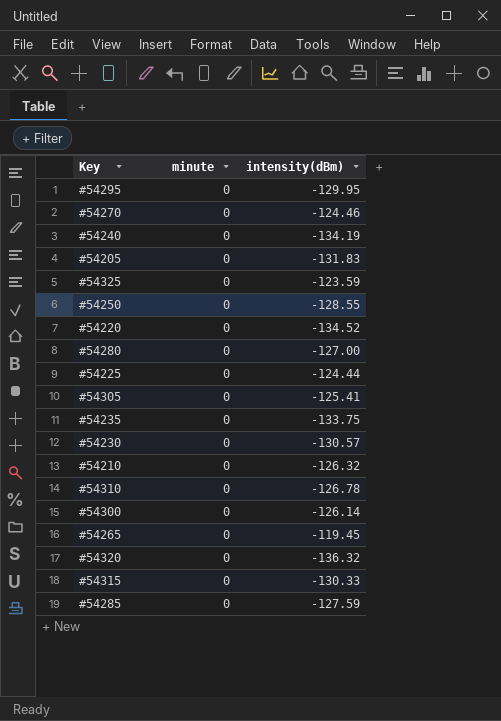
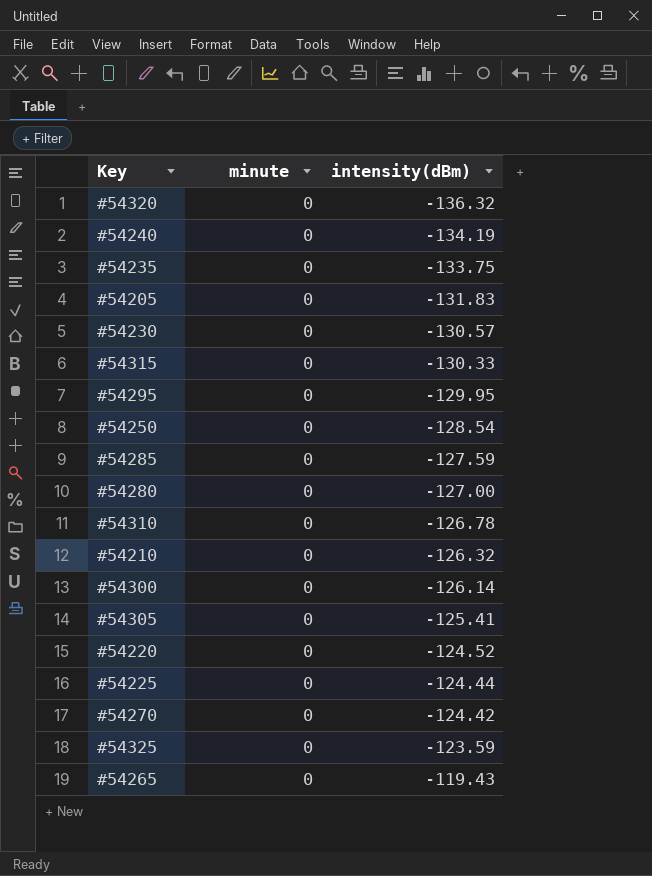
row order: none -> intensity(dBm) ascending
#54250 | intensity(dBm): -128.55 -> -128.54
#54220 | intensity(dBm): -134.52 -> -124.52
#54270 | intensity(dBm): -124.46 -> -124.42
#54265 | intensity(dBm): -119.45 -> -119.43

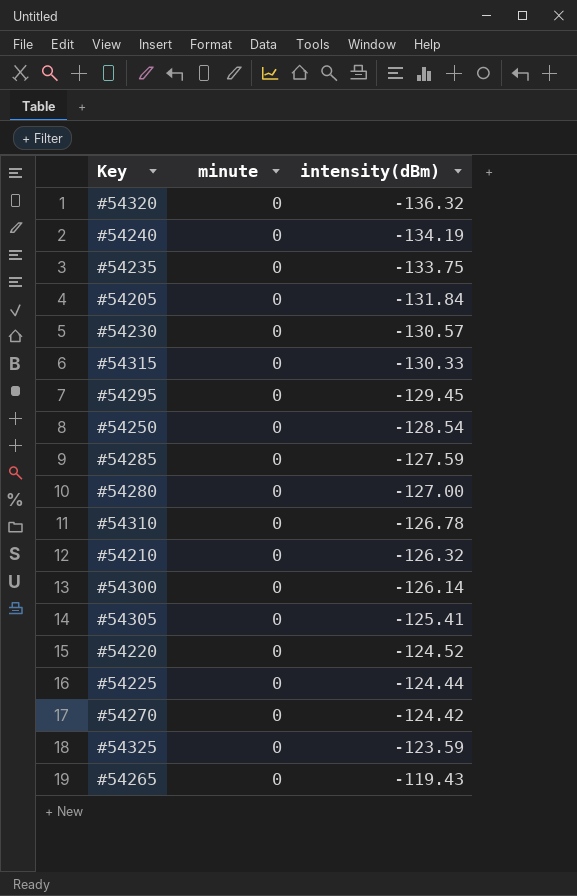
#54205 | intensity(dBm): -131.83 -> -131.84
#54295 | intensity(dBm): -129.95 -> -129.45

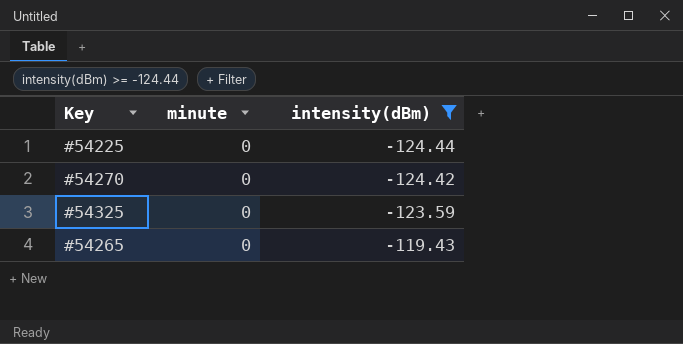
filter: none -> intensity(dBm) >= -124.44

